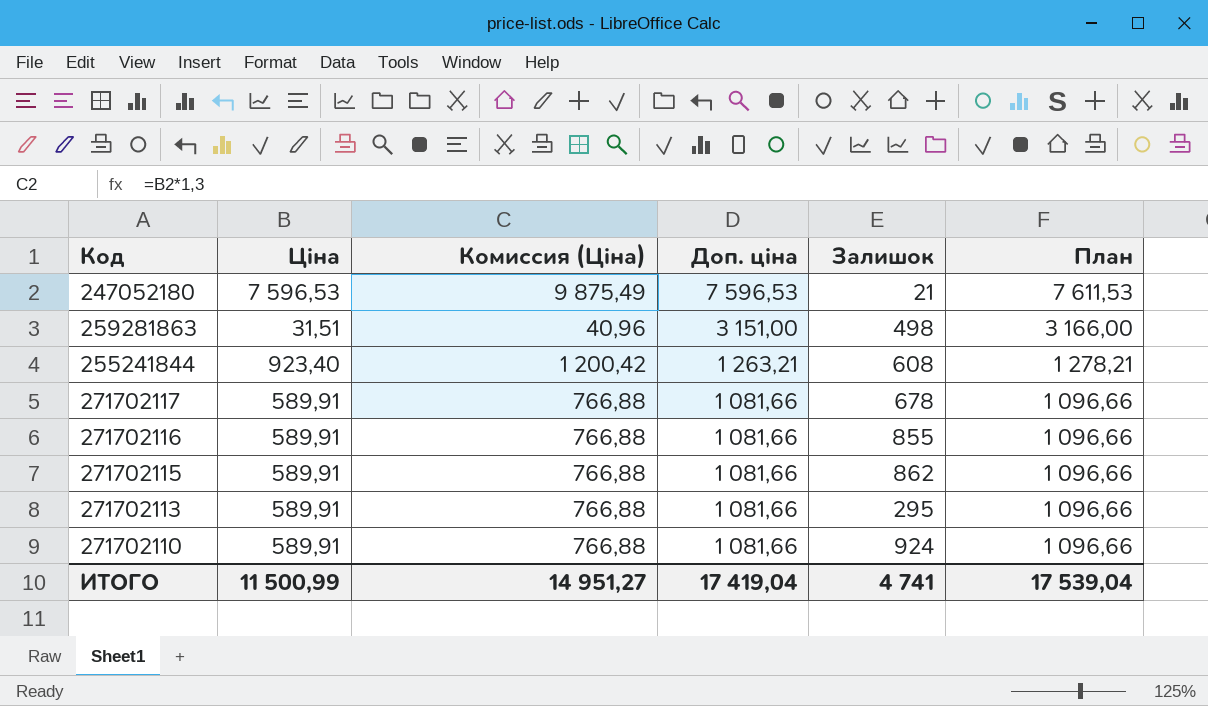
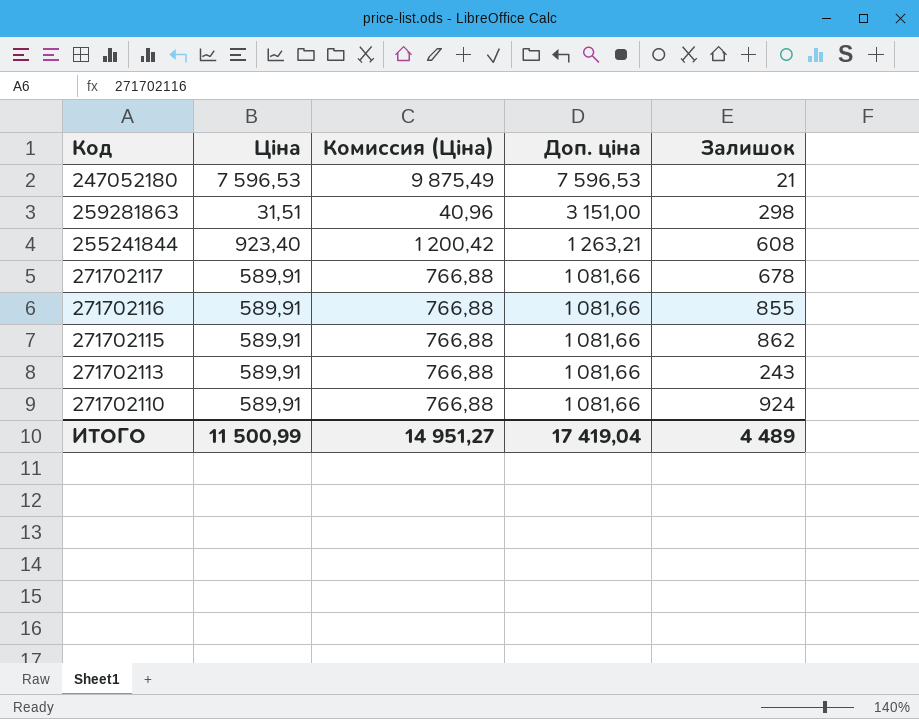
column План | formula: [Доп. ціна] + 15 -> none
259281863 | Залишок: 498 -> 298
271702113 | Залишок: 295 -> 243
ИТОГО | Залишок: 4 741 -> 4 489

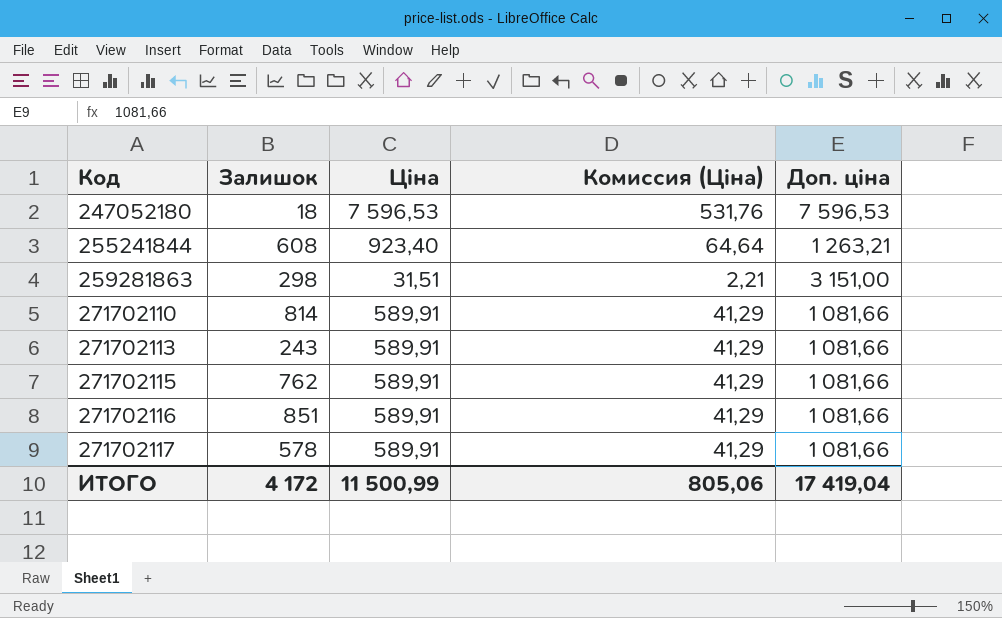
row order: Доп. ціна descending -> Код ascending
column Залишок | position: 5 -> 2
column Комиссия (Ціна) | formula: [Ціна] * 1,3 -> [Ціна] * 0,07
247052180 | Залишок: 21 -> 18
271702110 | Залишок: 924 -> 814
271702115 | Залишок: 862 -> 762
271702116 | Залишок: 855 -> 851
271702117 | Залишок: 678 -> 578
ИТОГО | Залишок: 4 489 -> 4 172
ИТОГО | Комиссия (Ціна): 14 951,27 -> 805,06

